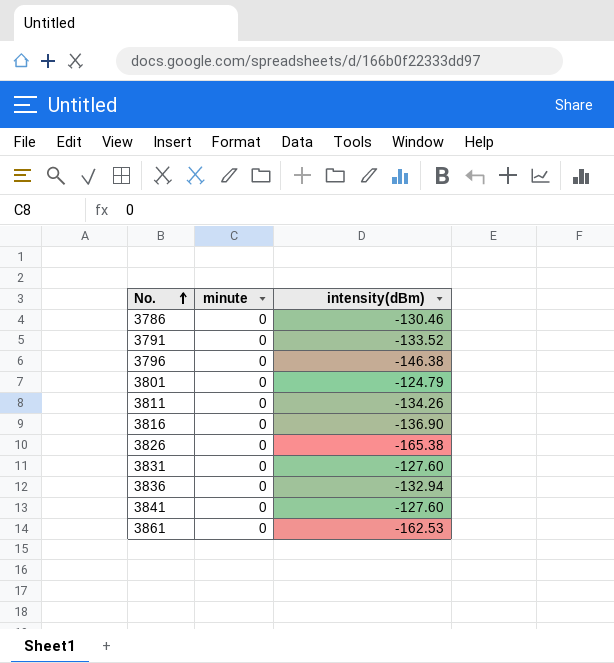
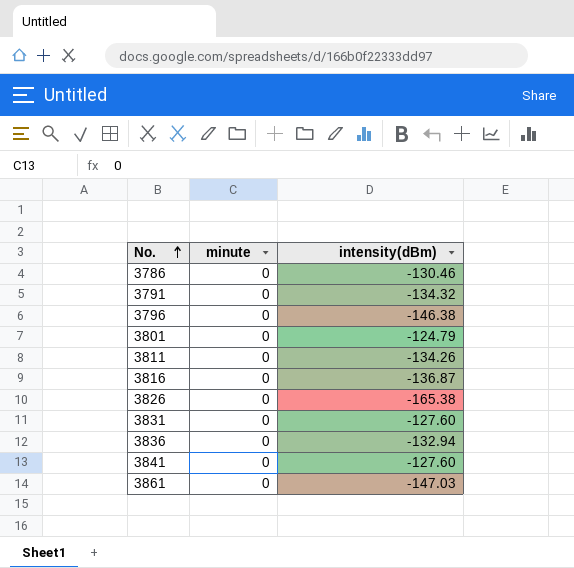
3791 | intensity(dBm): -133.52 -> -134.32
3816 | intensity(dBm): -136.90 -> -136.87
3861 | intensity(dBm): -162.53 -> -147.03

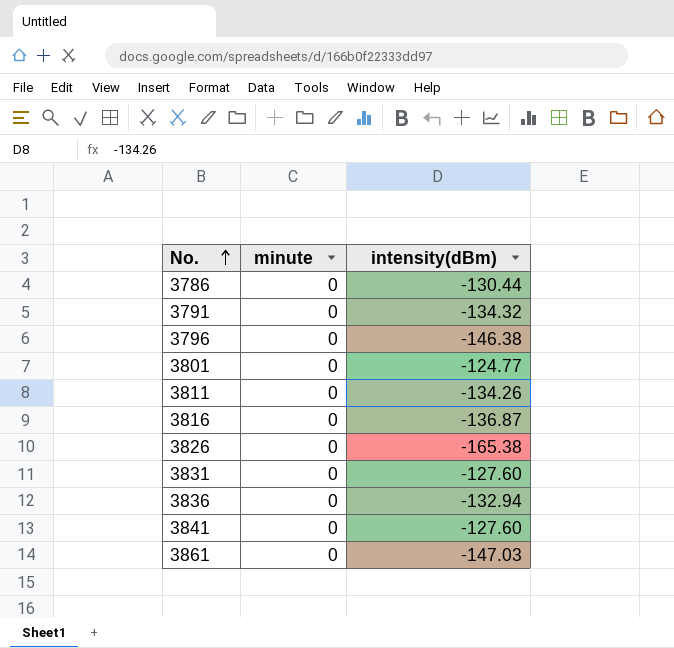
3786 | intensity(dBm): -130.46 -> -130.44
3801 | intensity(dBm): -124.79 -> -124.77

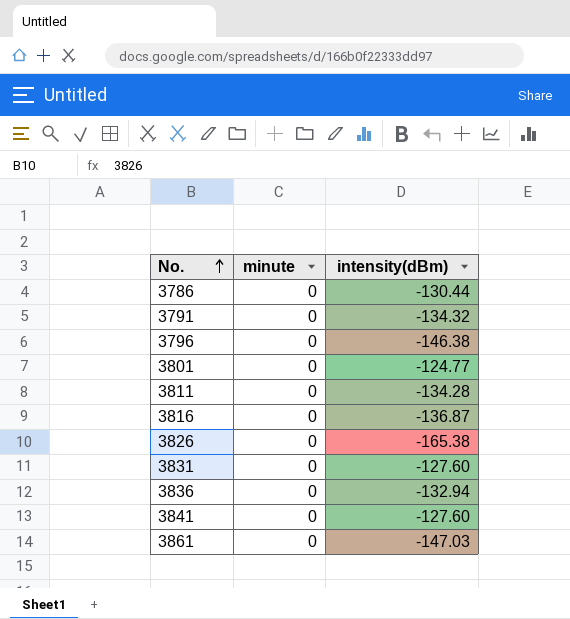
3811 | intensity(dBm): -134.26 -> -134.28

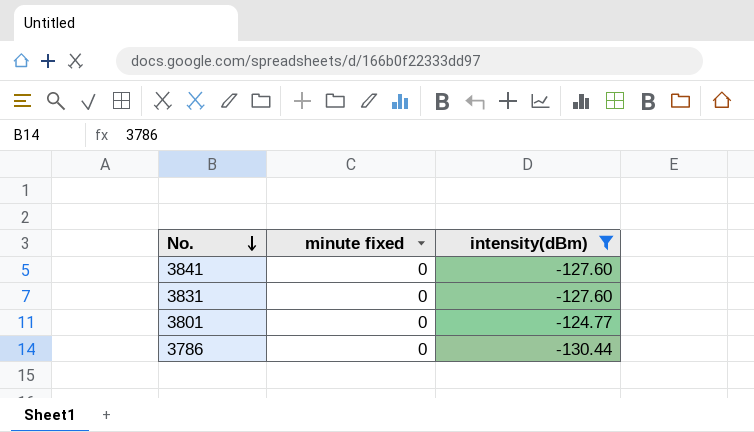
filter: none -> intensity(dBm) >= -130.44
row order: No. ascending -> No. descending
column name: minute -> minute fixed

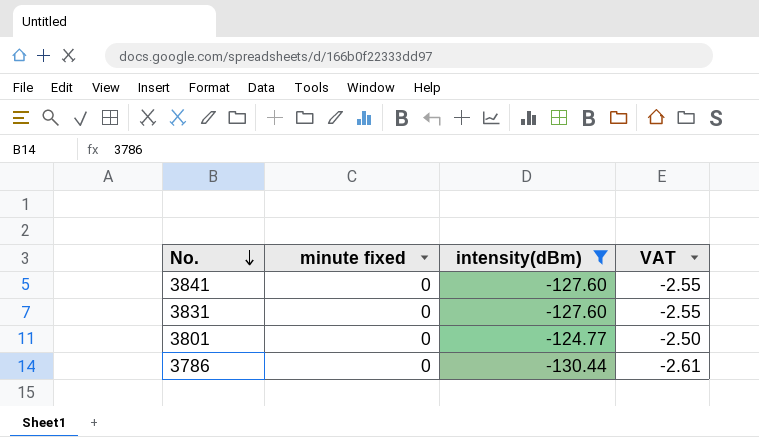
column VAT | formula: none -> [intensity(dBm)] * 0.02

